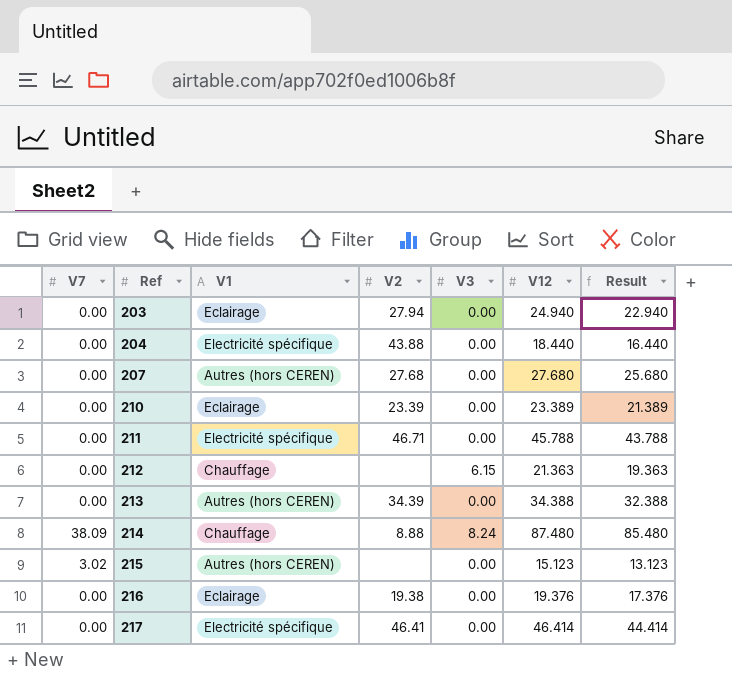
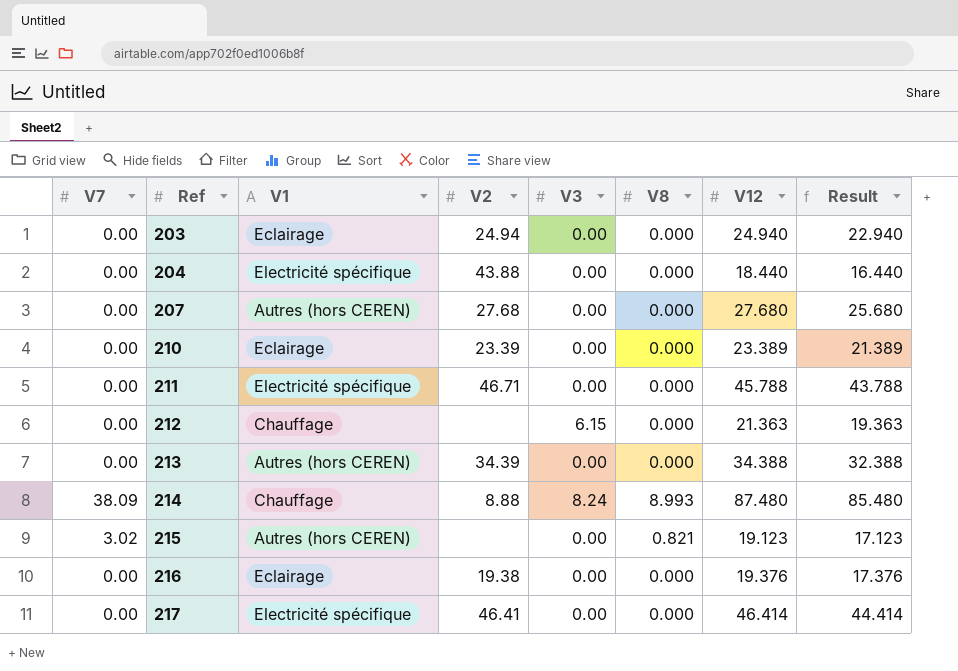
column V8 | position: none -> 6
203 | V2: 27.94 -> 24.94
215 | V12: 15.123 -> 19.123
215 | Result: 13.123 -> 17.123

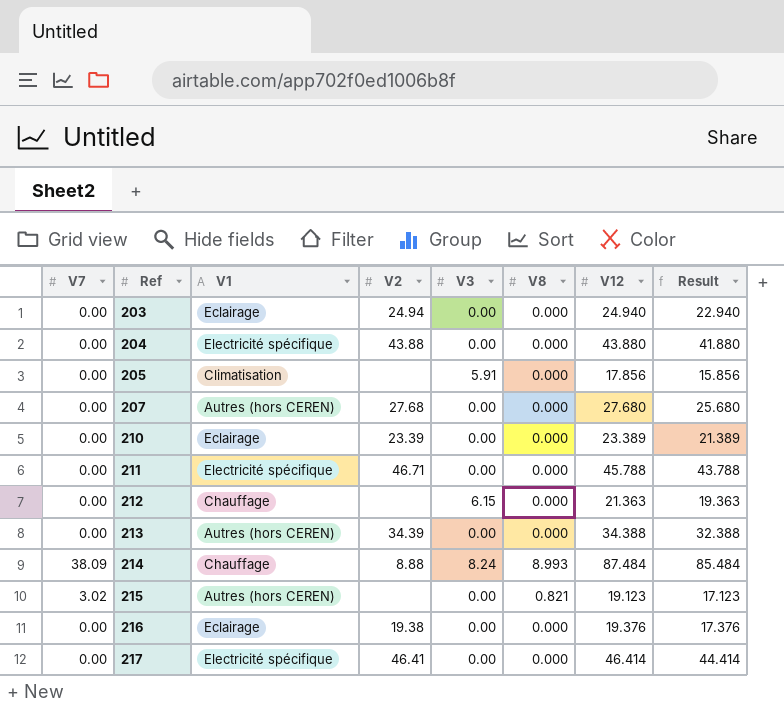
204 | V12: 18.440 -> 43.880
204 | Result: 16.440 -> 41.880
row 205: none -> 0.00 | Climatisation | none | 5.91 | 0.000 | 17.856 | 15.856
214 | V12: 87.480 -> 87.484
214 | Result: 85.480 -> 85.484

